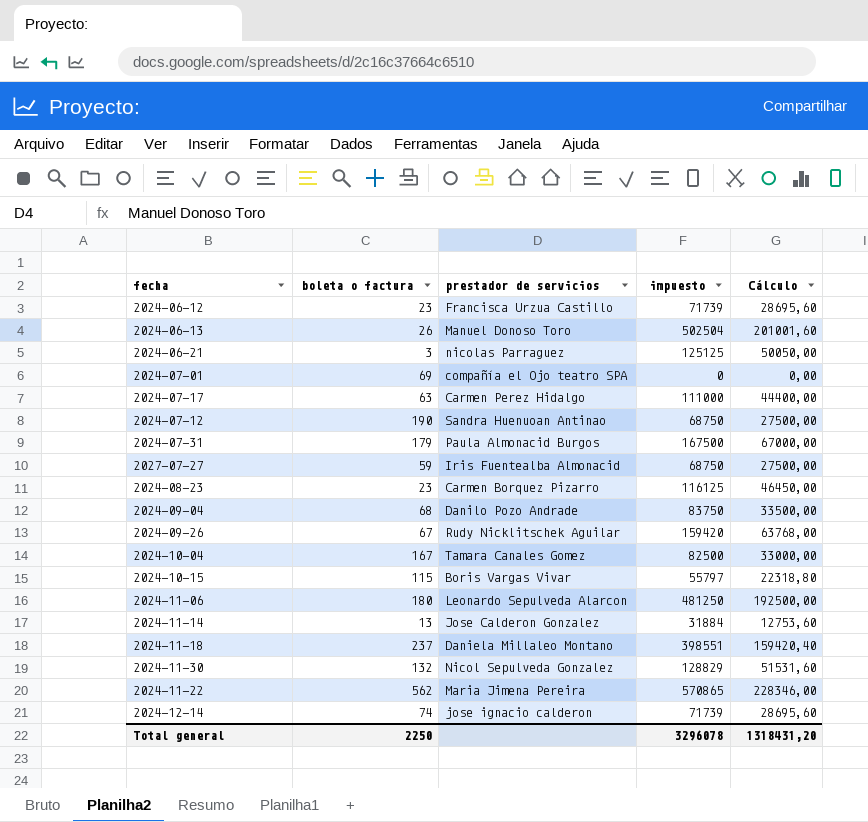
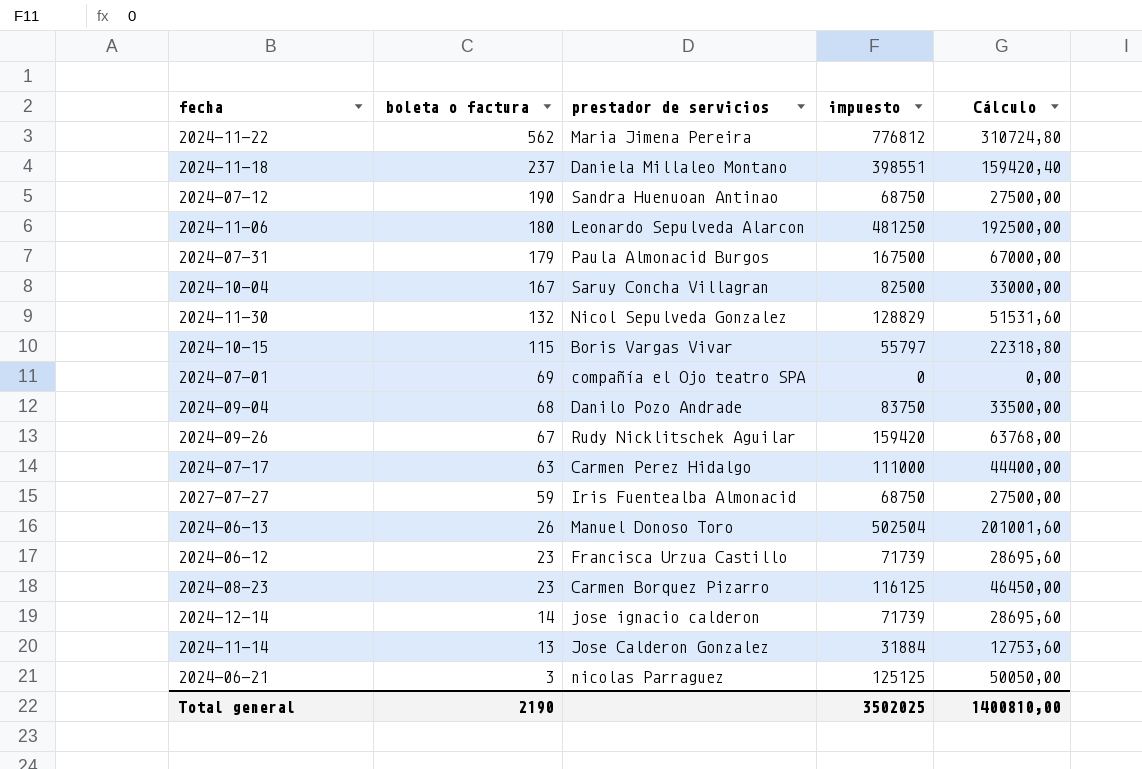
row order: none -> boleta o factura descending
2024-11-22 | impuesto: 570865 -> 776812
2024-11-22 | Cálculo: 228346,00 -> 310724,80
2024-10-04 | prestador de servicios: Tamara Canales Gomez -> Saruy Concha Villagran
2024-12-14 | boleta o factura: 74 -> 14
Total general | boleta o factura: 2250 -> 2190
Total general | impuesto: 3296078 -> 3502025
Total general | Cálculo: 1318431,20 -> 1400810,00

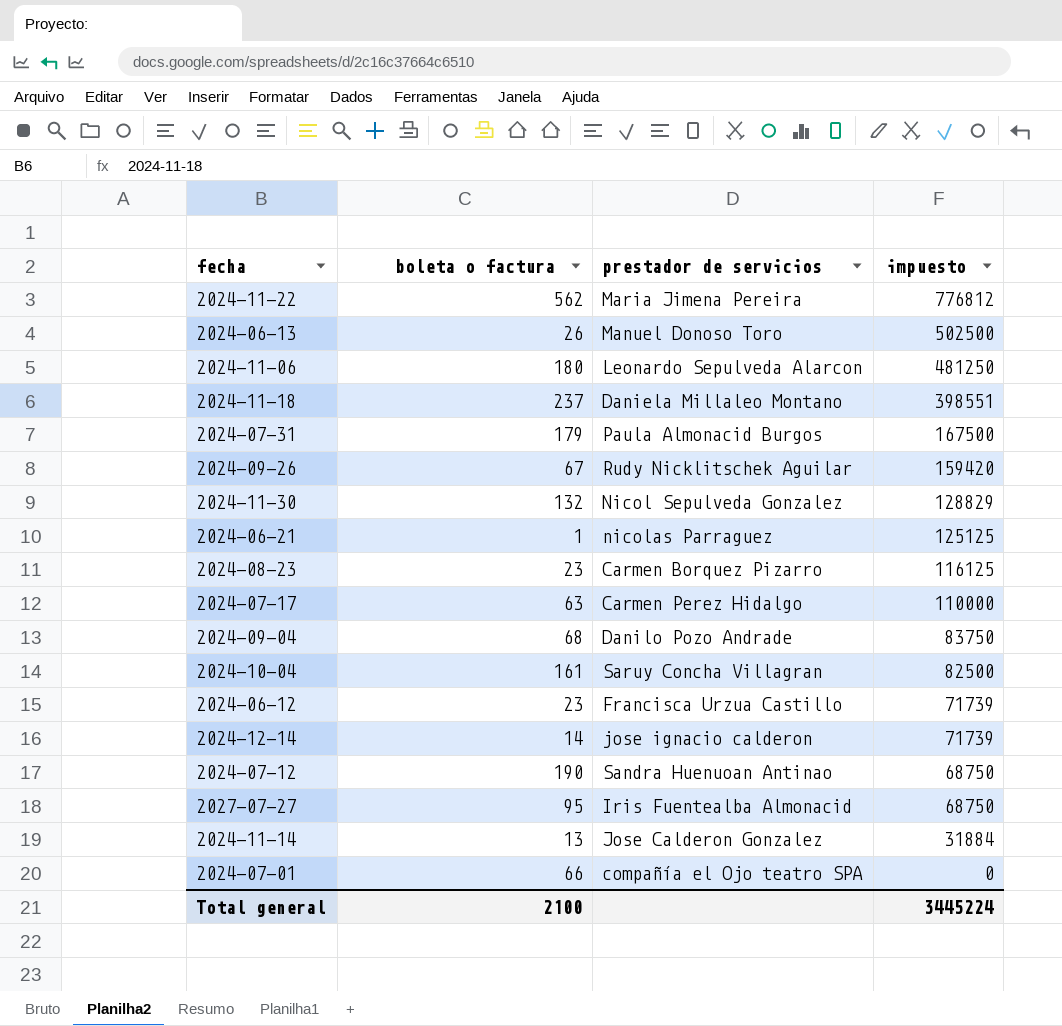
row order: boleta o factura descending -> impuesto descending
column Cálculo | formula: [impuesto] * 0,4 -> none
row 2024-10-15: 115 | Boris Vargas Vivar | 55797 | 22318,80 -> none
2024-06-13 | impuesto: 502504 -> 502500
2024-06-21 | boleta o factura: 3 -> 1
2024-07-17 | impuesto: 111000 -> 110000
2024-10-04 | boleta o factura: 167 -> 161
2027-07-27 | boleta o factura: 59 -> 95
2024-07-01 | boleta o factura: 69 -> 66
Total general | boleta o factura: 2190 -> 2100
Total general | impuesto: 3502025 -> 3445224

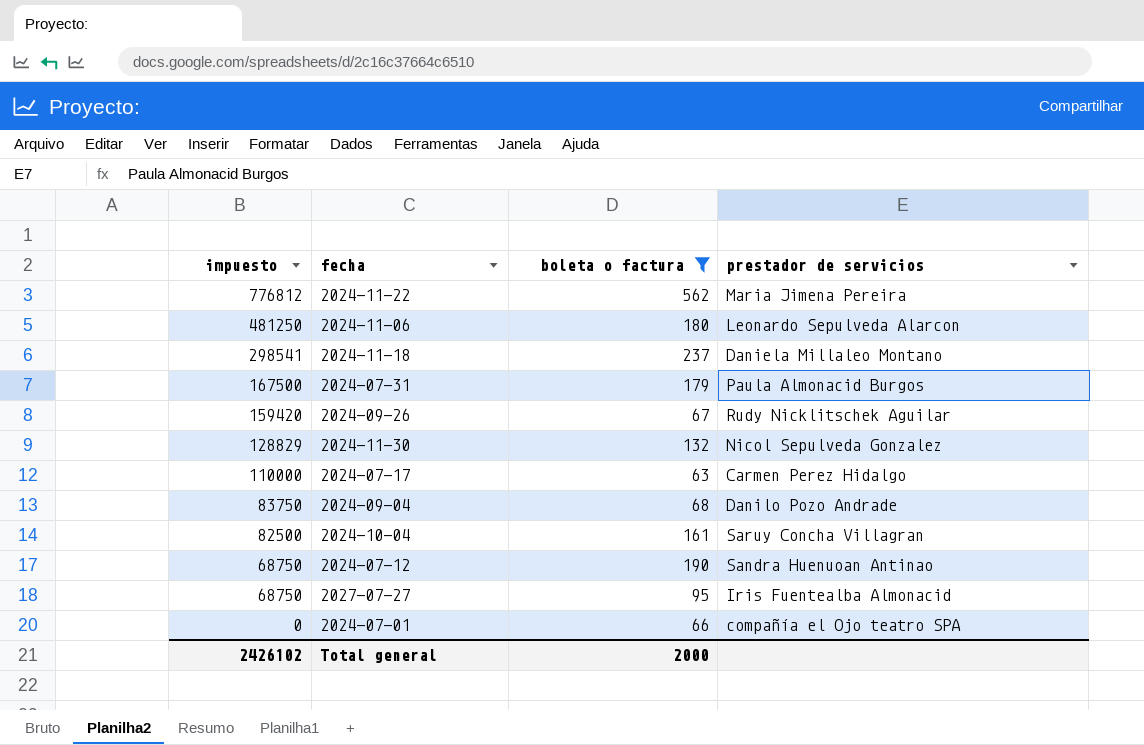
filter: none -> boleta o factura >= 63
column impuesto | position: 4 -> 1
2024-11-18 | impuesto: 398551 -> 298541
Total general | impuesto: 3445224 -> 2426102
Total general | boleta o factura: 2100 -> 2000

